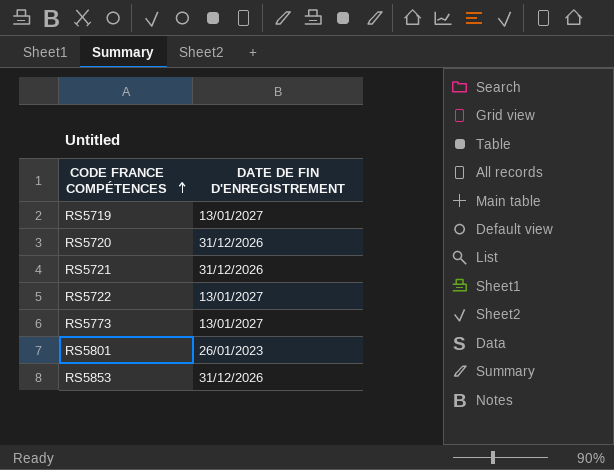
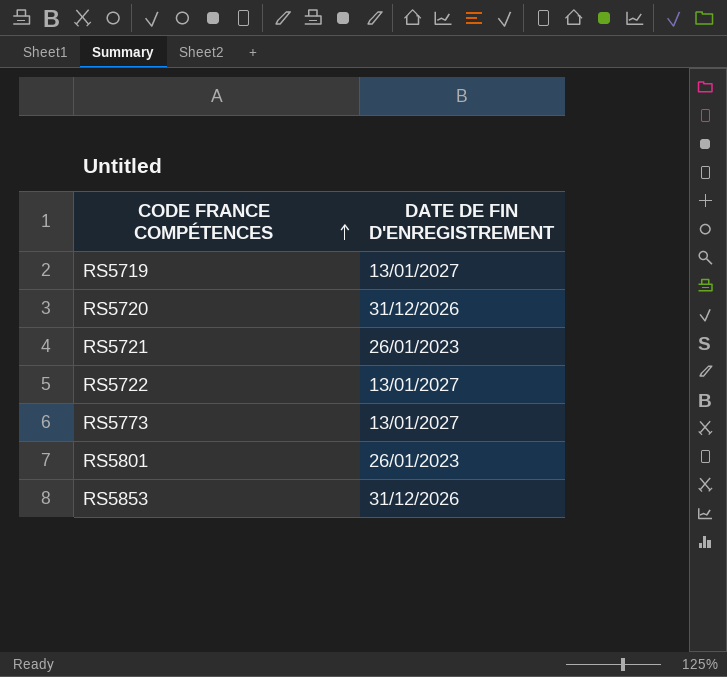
RS5721 | DATE DE FIN D'ENREGISTREMENT: 31/12/2026 -> 26/01/2023

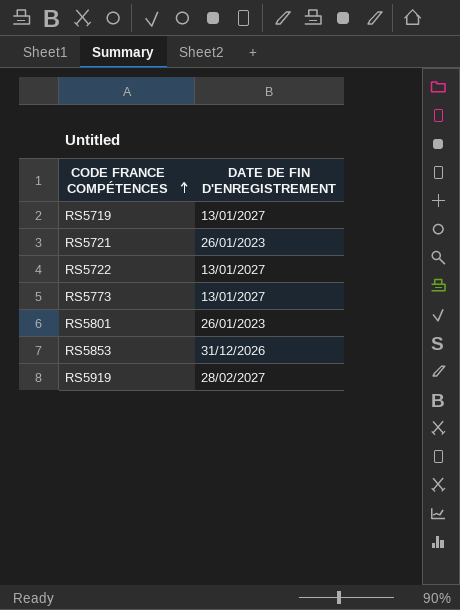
row RS5720: 31/12/2026 -> none
row RS5919: none -> 28/02/2027

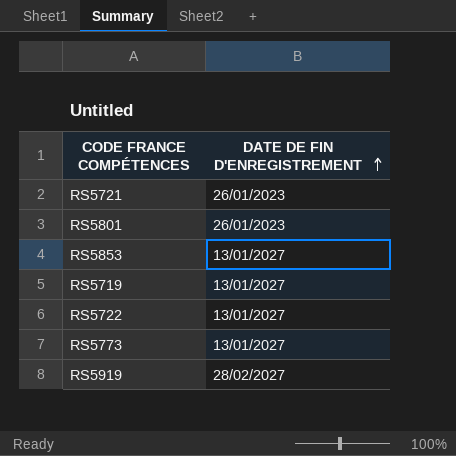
row order: CODE FRANCE COMPÉTENCES ascending -> DATE DE FIN D'ENREGISTREMENT ascending
RS5853 | DATE DE FIN D'ENREGISTREMENT: 31/12/2026 -> 13/01/2027

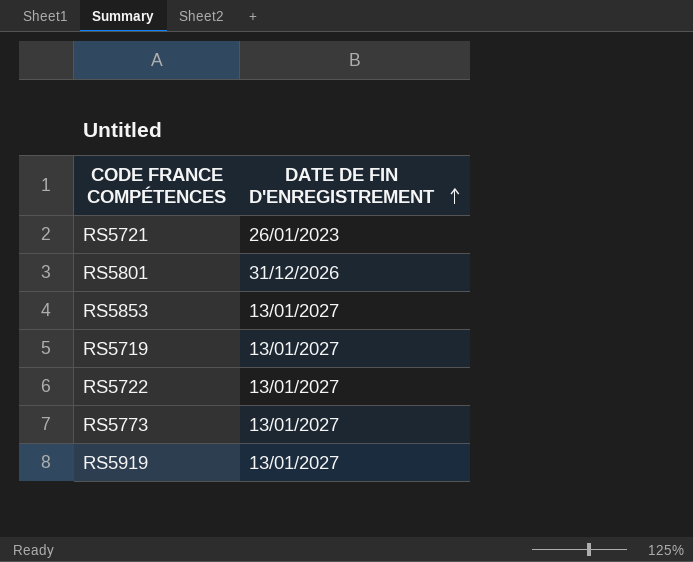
RS5801 | DATE DE FIN D'ENREGISTREMENT: 26/01/2023 -> 31/12/2026
RS5919 | DATE DE FIN D'ENREGISTREMENT: 28/02/2027 -> 13/01/2027

